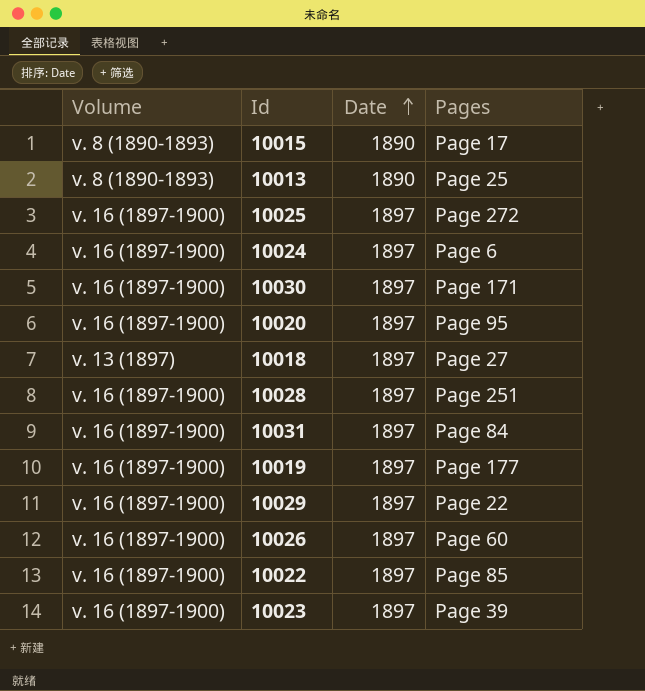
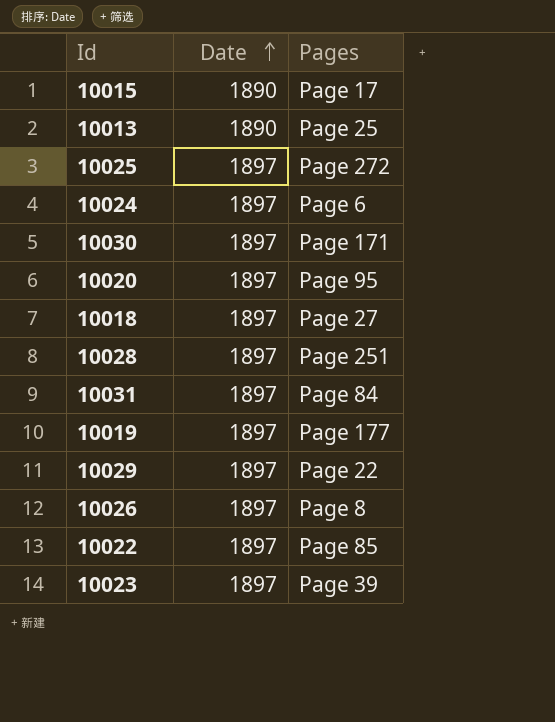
column Volume | position: 1 -> none
10026 | Pages: Page 60 -> Page 8

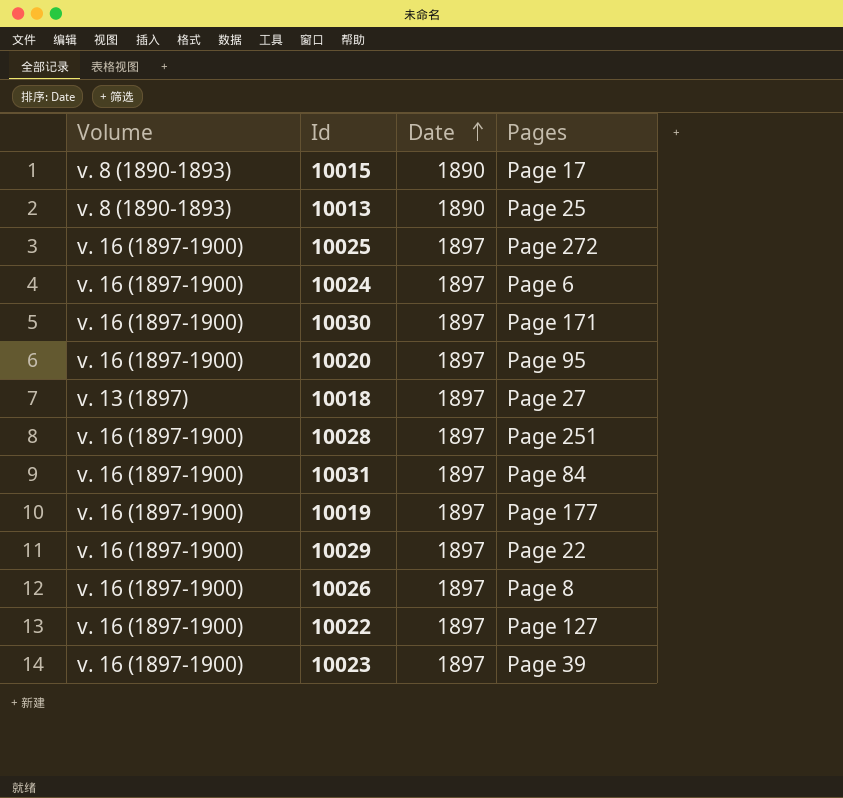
column Volume | position: none -> 1
10022 | Pages: Page 85 -> Page 127

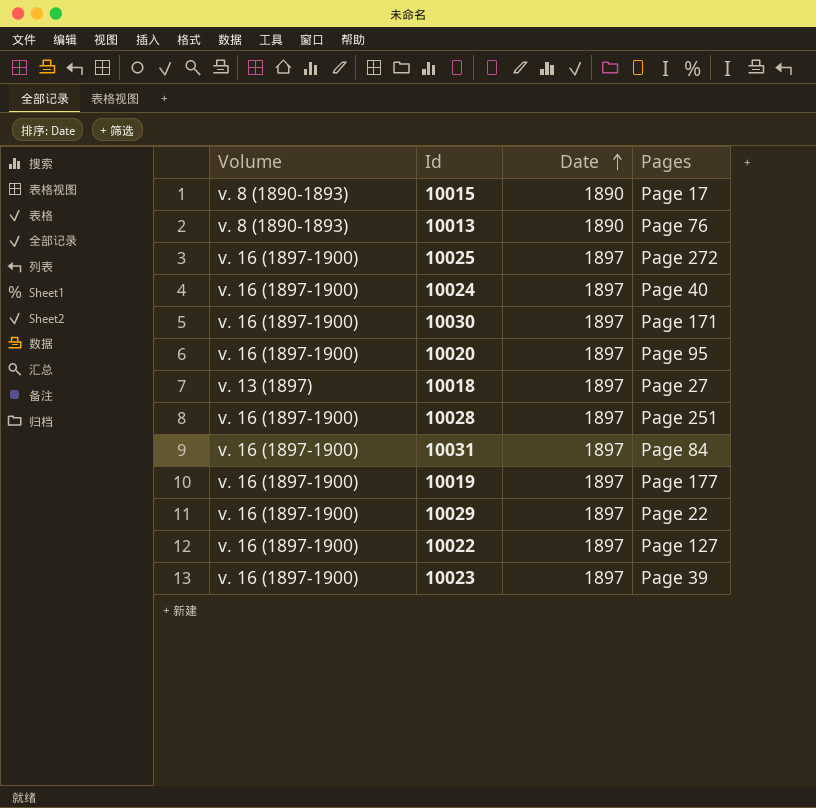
row 10026: v. 16 (1897-1900) | 1897 | Page 8 -> none
10013 | Pages: Page 25 -> Page 76
10024 | Pages: Page 6 -> Page 40

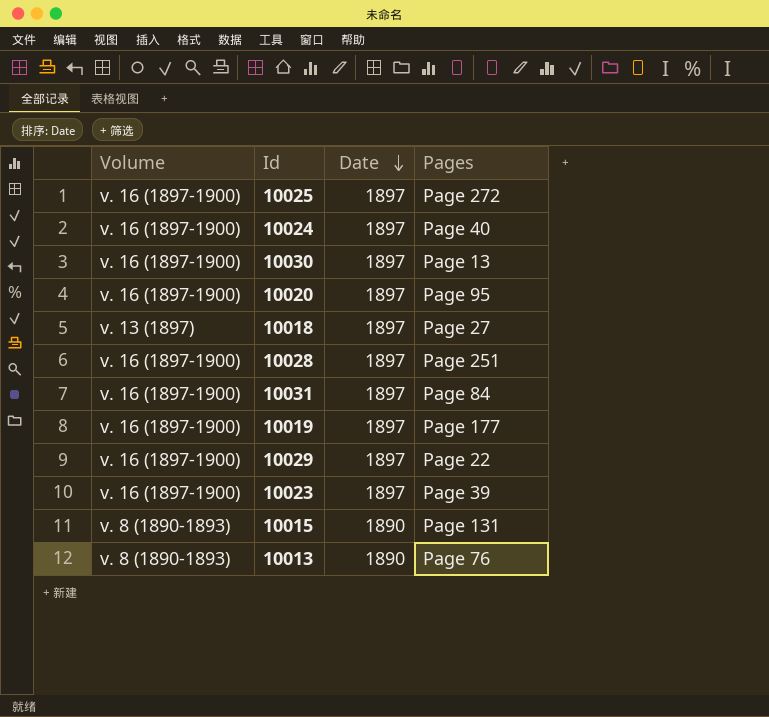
row order: Date ascending -> Date descending
row 10022: v. 16 (1897-1900) | 1897 | Page 127 -> none
10030 | Pages: Page 171 -> Page 13
10015 | Pages: Page 17 -> Page 131

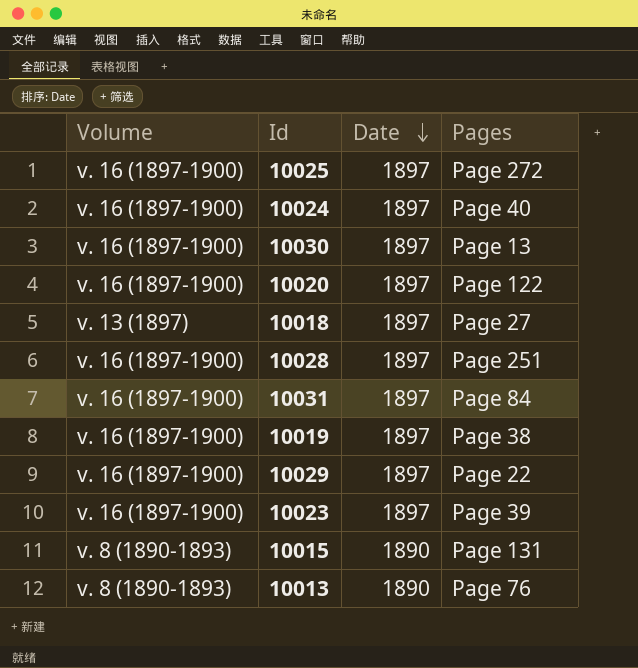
10020 | Pages: Page 95 -> Page 122
10019 | Pages: Page 177 -> Page 38

